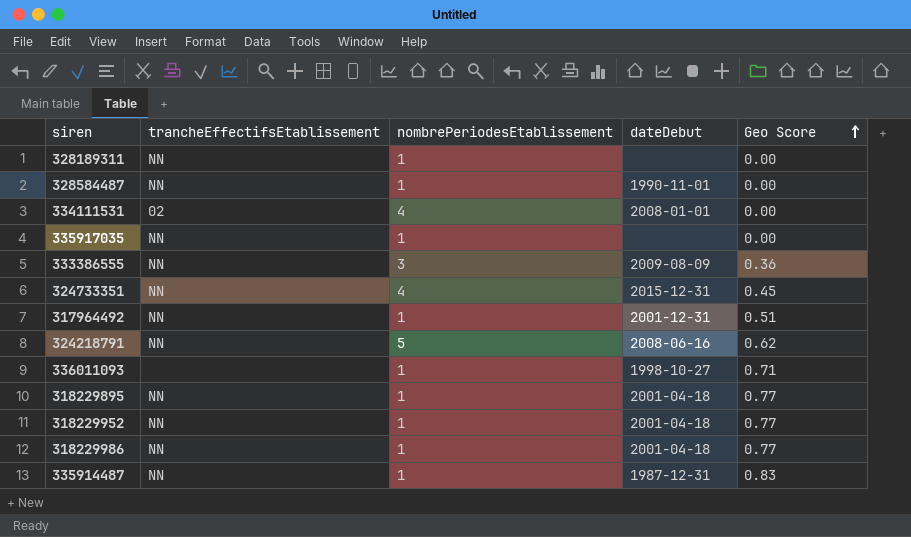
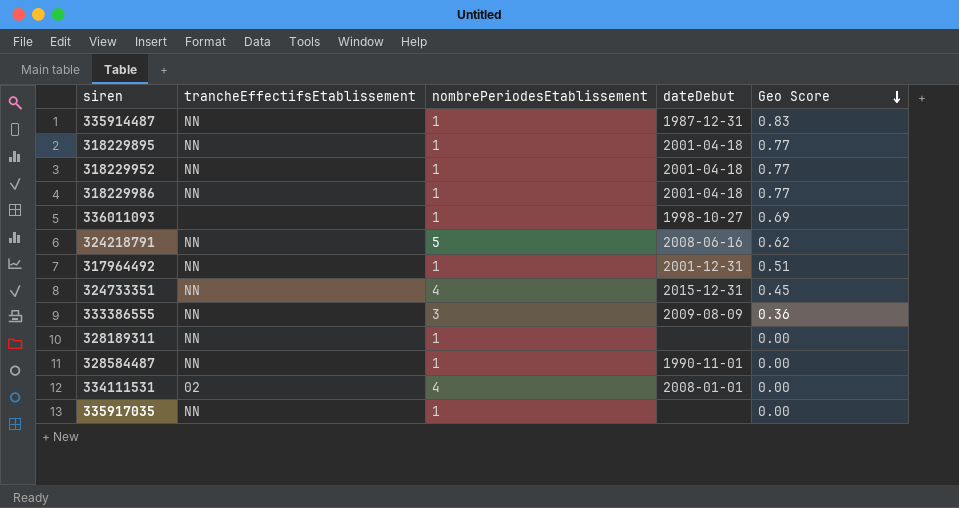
row order: Geo Score ascending -> Geo Score descending
336011093 | Geo Score: 0.71 -> 0.69

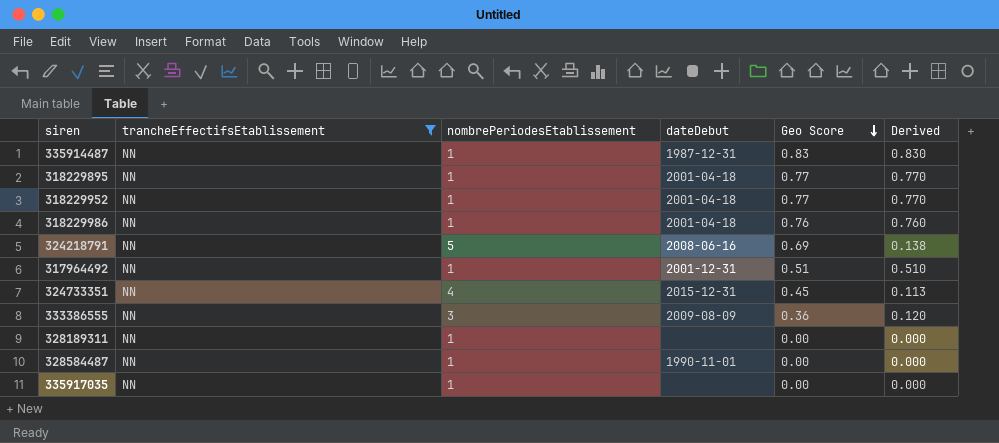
filter: none -> trancheEffectifsEtablissement = NN
column Derived | formula: none -> [Geo Score] / [nombrePeriodesEtablissement]
318229986 | Geo Score: 0.77 -> 0.76
324218791 | Geo Score: 0.62 -> 0.69

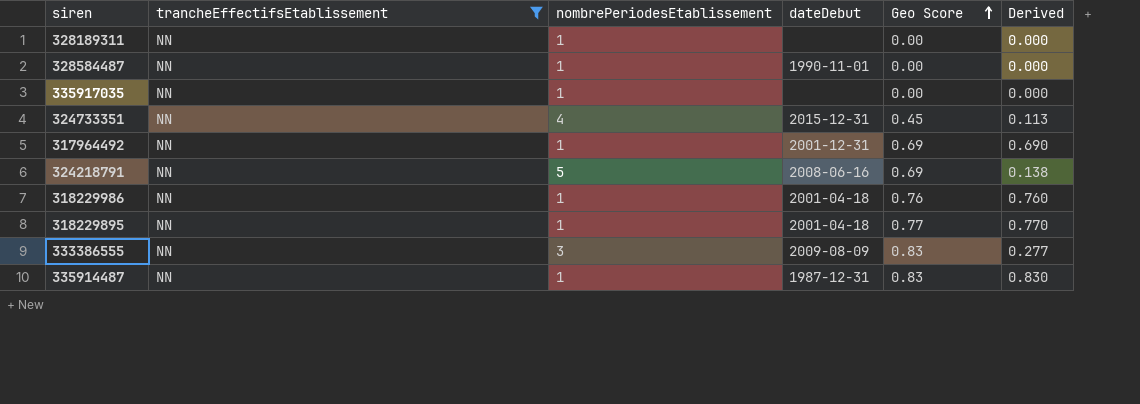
row order: Geo Score descending -> Geo Score ascending
row 318229952: NN | 1 | 2001-04-18 | 0.77 | 0.770 -> none
317964492 | Geo Score: 0.51 -> 0.69
317964492 | Derived: 0.510 -> 0.690
333386555 | Geo Score: 0.36 -> 0.83
333386555 | Derived: 0.120 -> 0.277

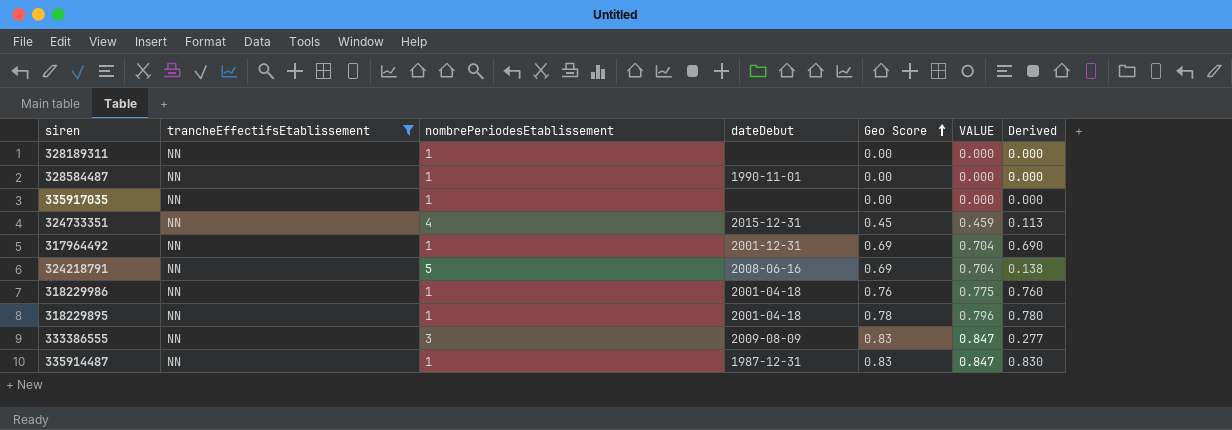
column VALUE | formula: none -> [Geo Score] * 1.02
318229895 | Geo Score: 0.77 -> 0.78
318229895 | Derived: 0.770 -> 0.780

